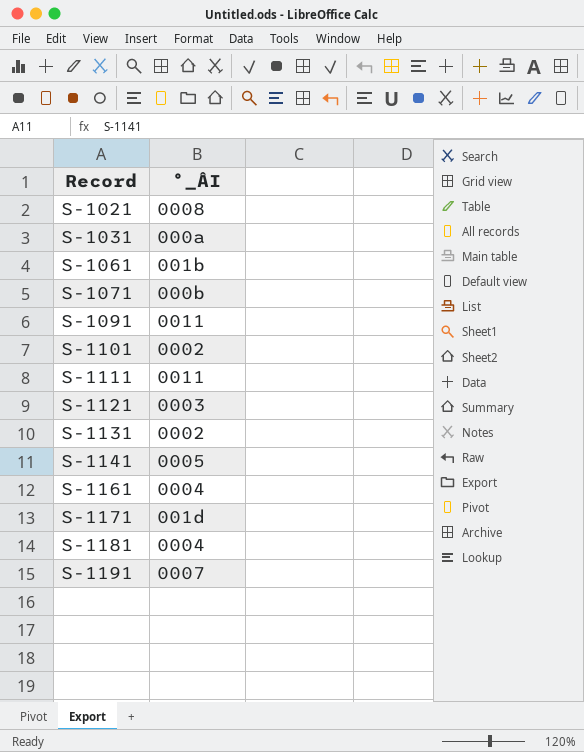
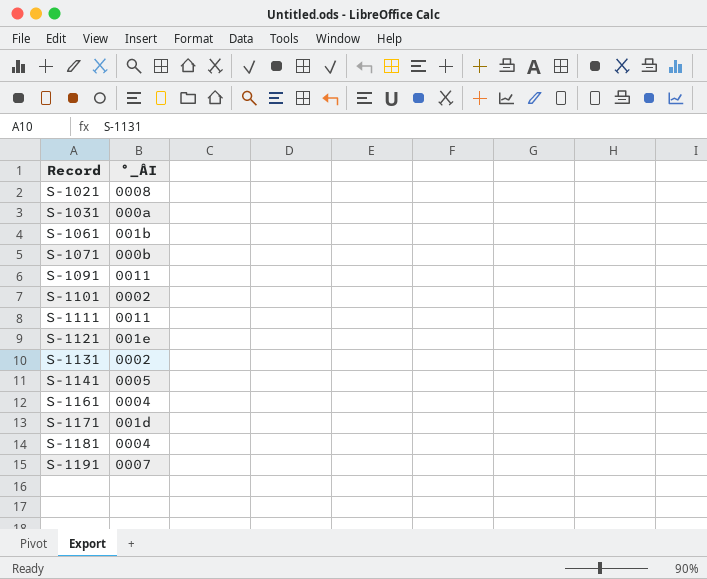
S-1121 | °_ÂI: 0003 -> 001e

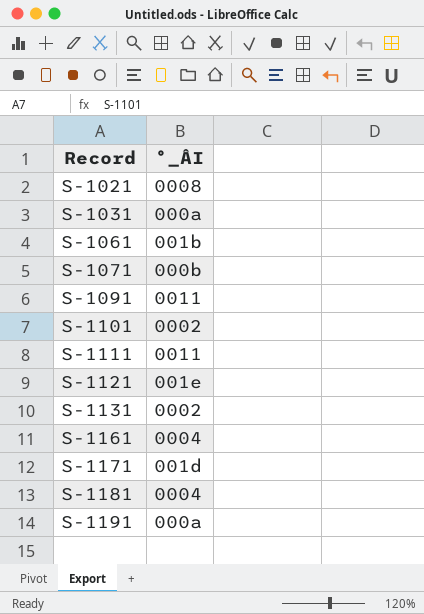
row S-1141: 0005 -> none
S-1191 | °_ÂI: 0007 -> 000a

